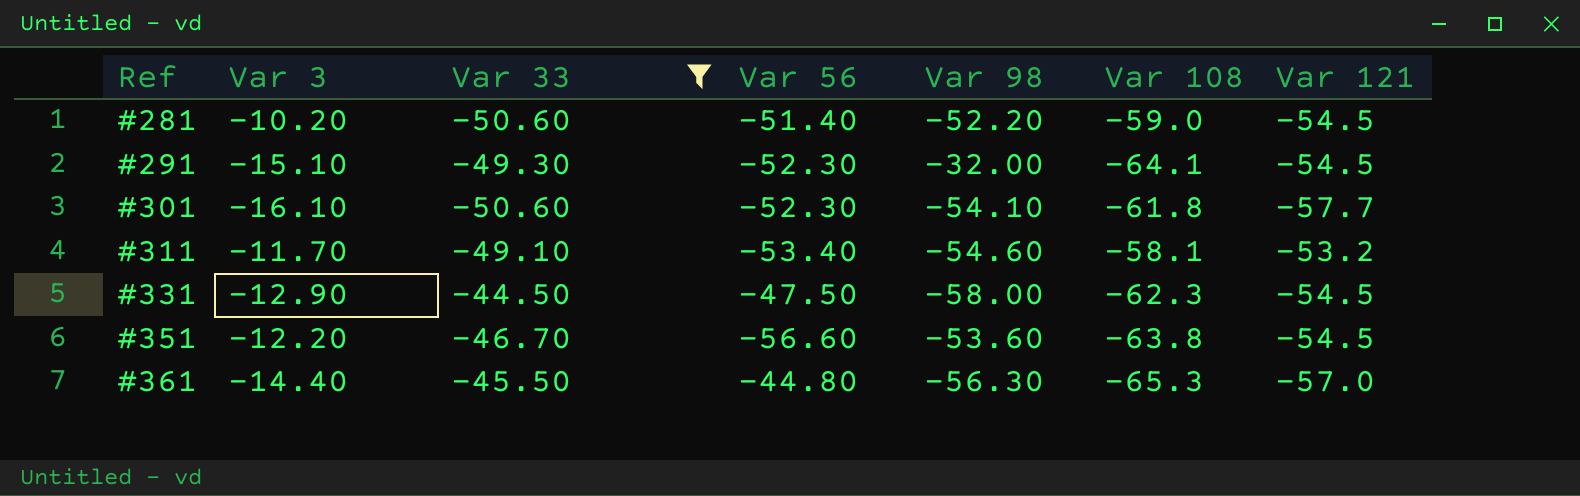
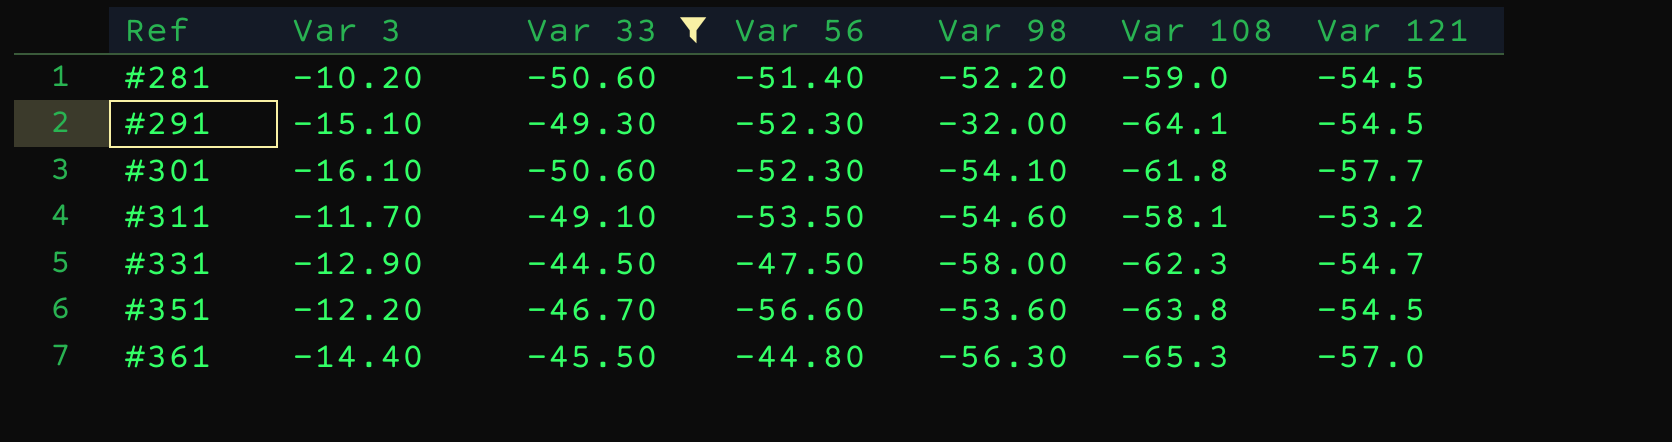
#311 | Var 56: -53.40 -> -53.50
#331 | Var 121: -54.5 -> -54.7

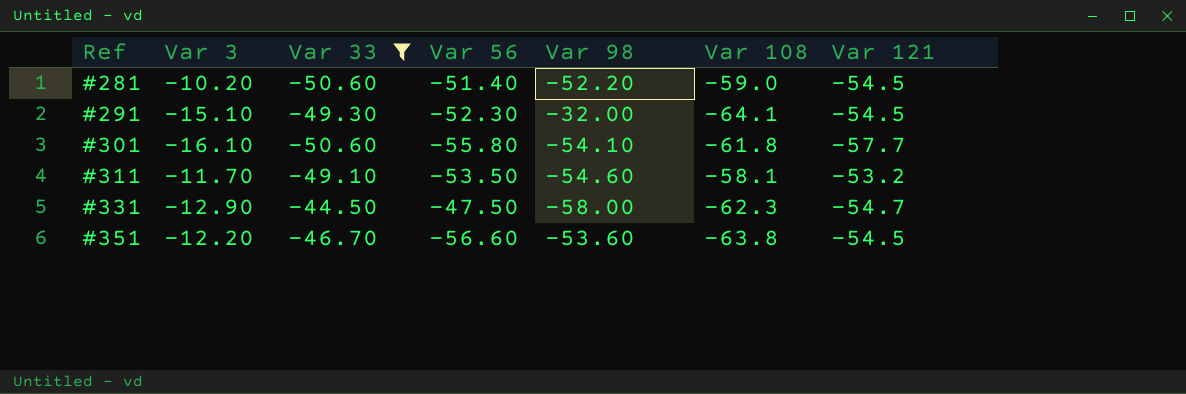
row #361: -14.40 | -45.50 | -44.80 | -56.30 | -65.3 | -57.0 -> none
#301 | Var 56: -52.30 -> -55.80

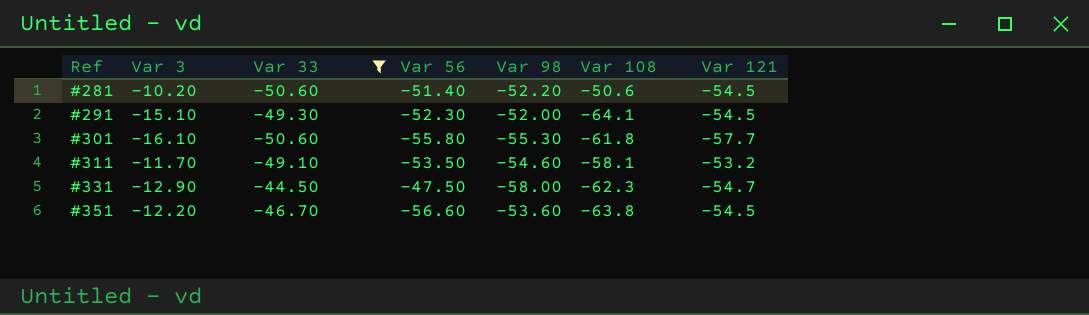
#281 | Var 108: -59.0 -> -50.6
#291 | Var 98: -32.00 -> -52.00
#301 | Var 98: -54.10 -> -55.30

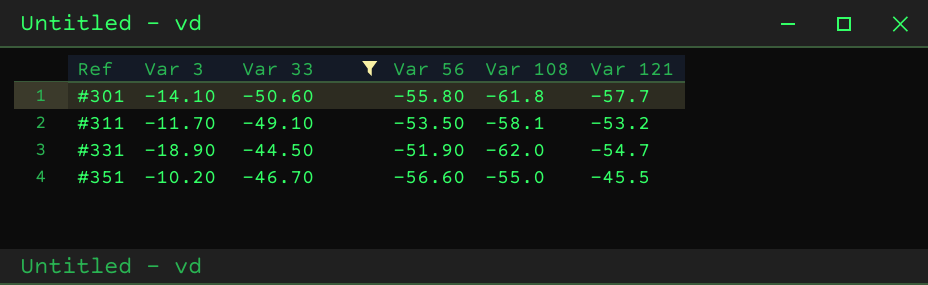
column Var 98 | position: 5 -> none
row #281: -10.20 | -50.60 | -51.40 | -52.20 | -50.6 | -54.5 -> none
row #291: -15.10 | -49.30 | -52.30 | -52.00 | -64.1 | -54.5 -> none
#301 | Var 3: -16.10 -> -14.10
#331 | Var 3: -12.90 -> -18.90
#331 | Var 56: -47.50 -> -51.90
#331 | Var 108: -62.3 -> -62.0
#351 | Var 3: -12.20 -> -10.20
#351 | Var 108: -63.8 -> -55.0
#351 | Var 121: -54.5 -> -45.5

